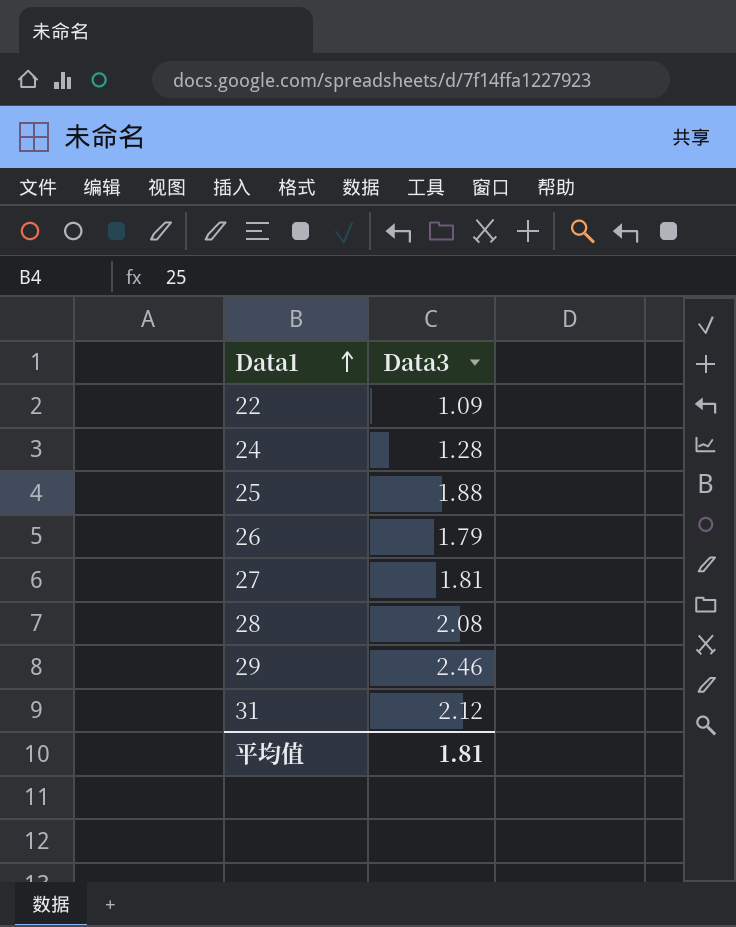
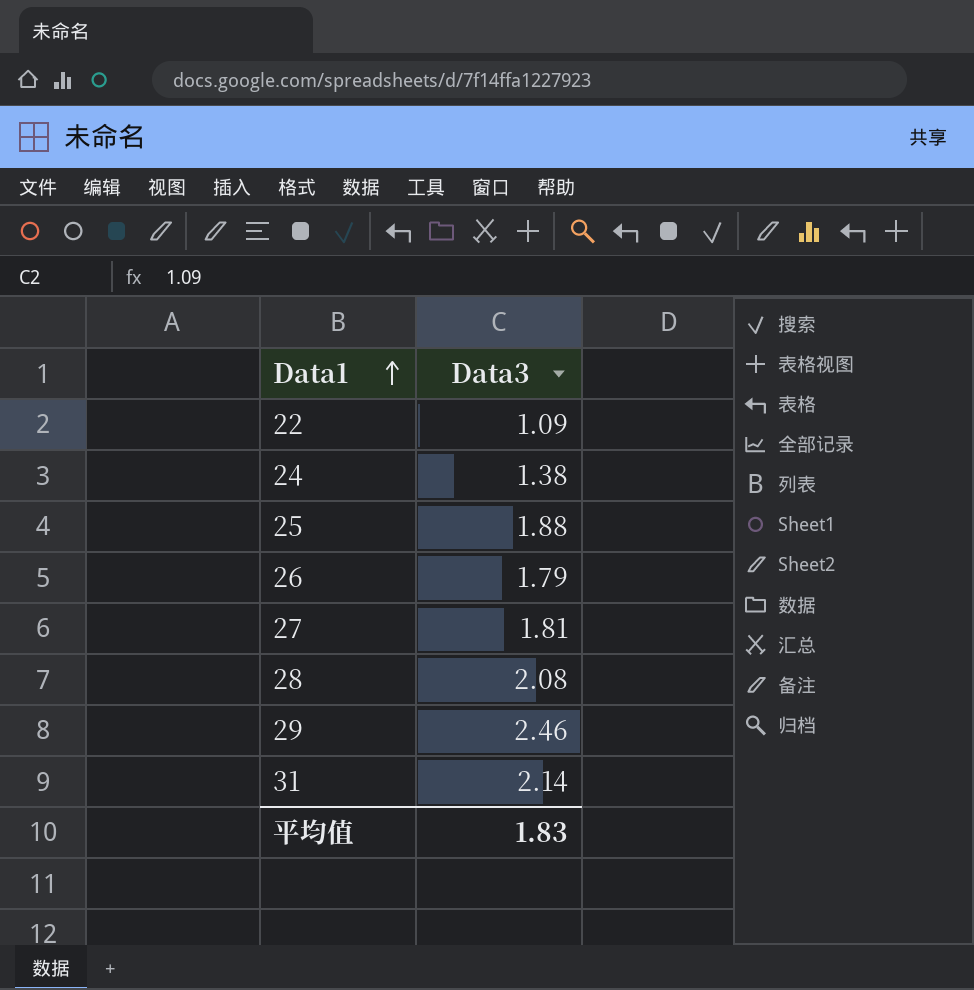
24 | Data3: 1.28 -> 1.38
31 | Data3: 2.12 -> 2.14
平均值 | Data3: 1.81 -> 1.83

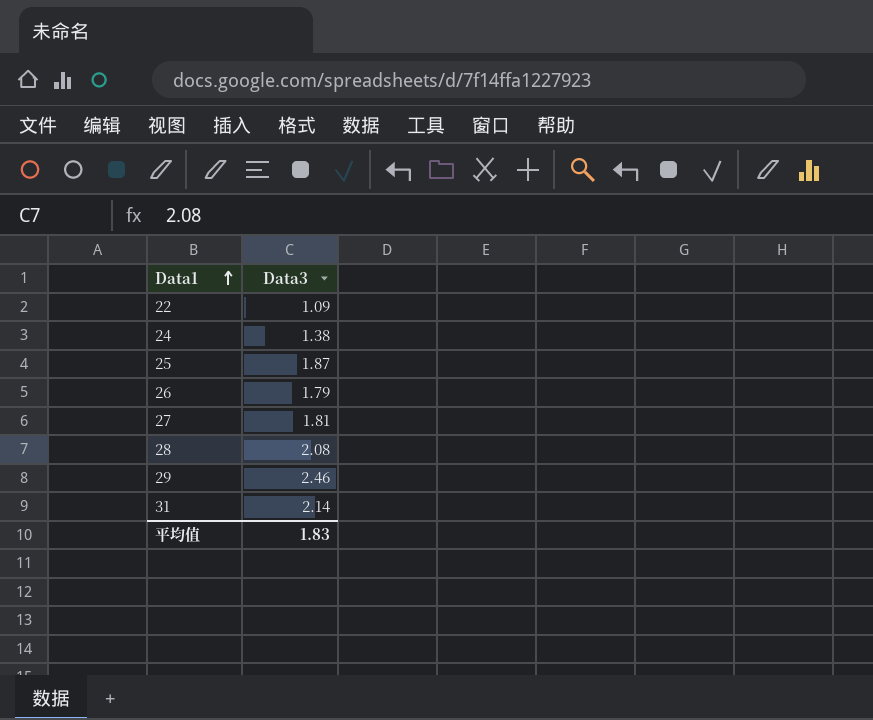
25 | Data3: 1.88 -> 1.87

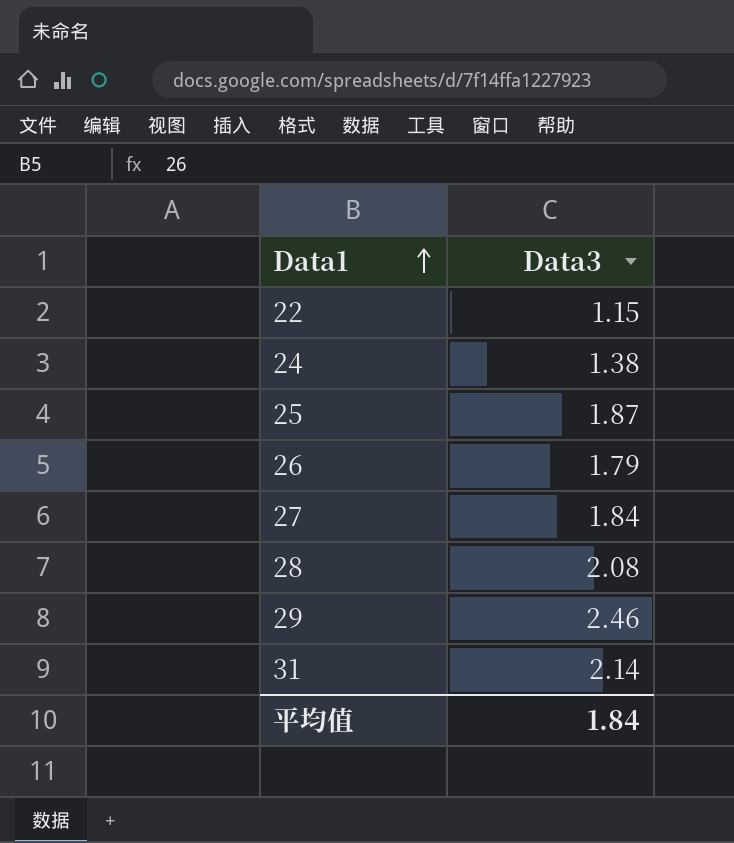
22 | Data3: 1.09 -> 1.15
27 | Data3: 1.81 -> 1.84
平均值 | Data3: 1.83 -> 1.84

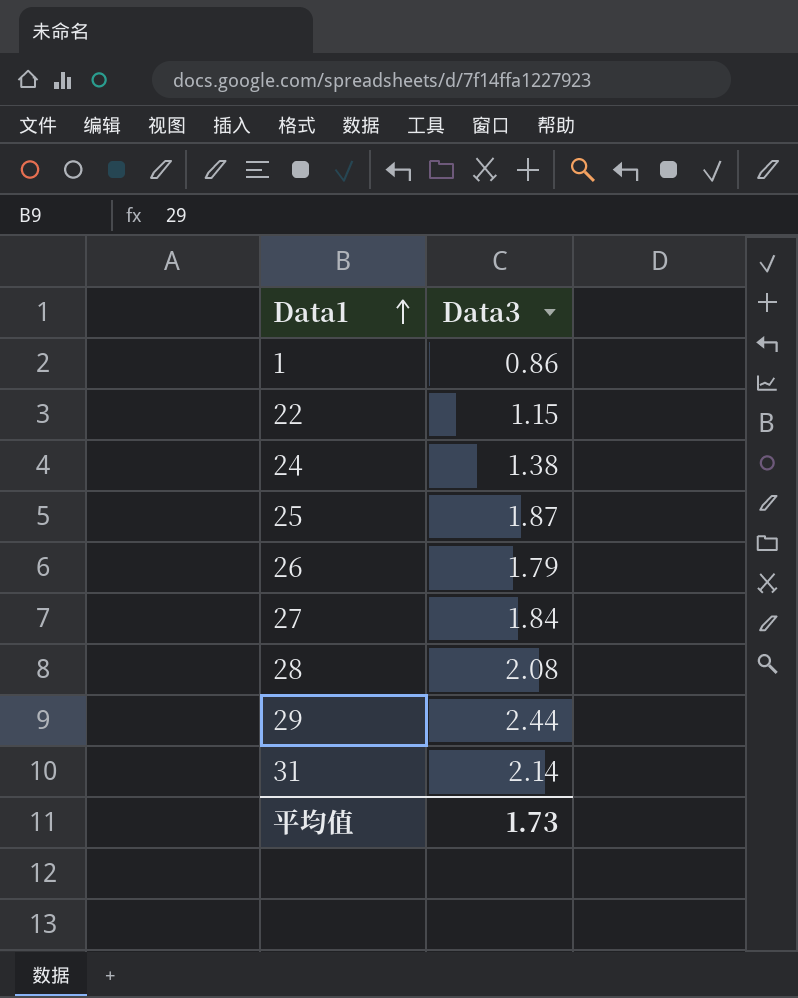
row 1: none -> 0.86
29 | Data3: 2.46 -> 2.44
平均值 | Data3: 1.84 -> 1.73

